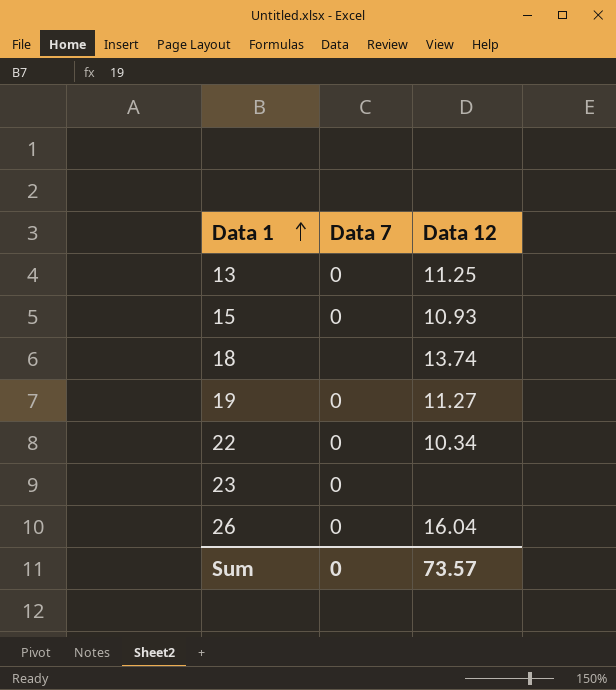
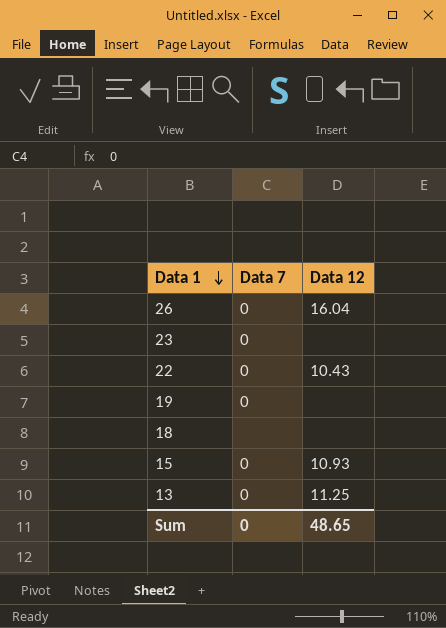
row order: Data 1 ascending -> Data 1 descending
22 | Data 12: 10.34 -> 10.43
19 | Data 12: 11.27 -> none
18 | Data 12: 13.74 -> none
Sum | Data 12: 73.57 -> 48.65

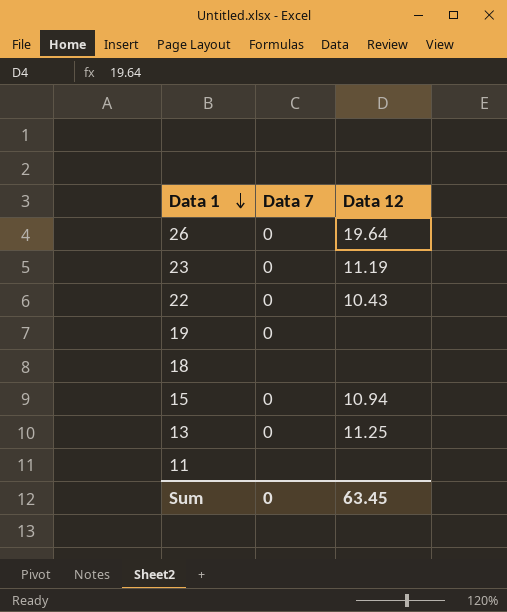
26 | Data 12: 16.04 -> 19.64
23 | Data 12: none -> 11.19
15 | Data 12: 10.93 -> 10.94
row 11: none -> none | none
Sum | Data 12: 48.65 -> 63.45

